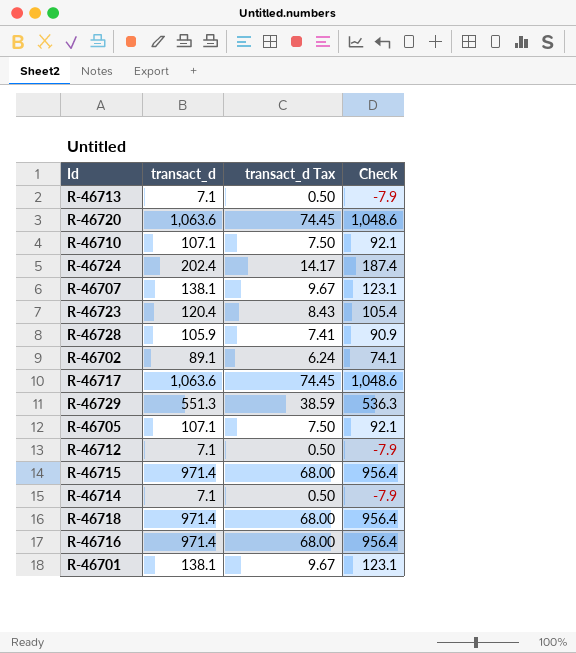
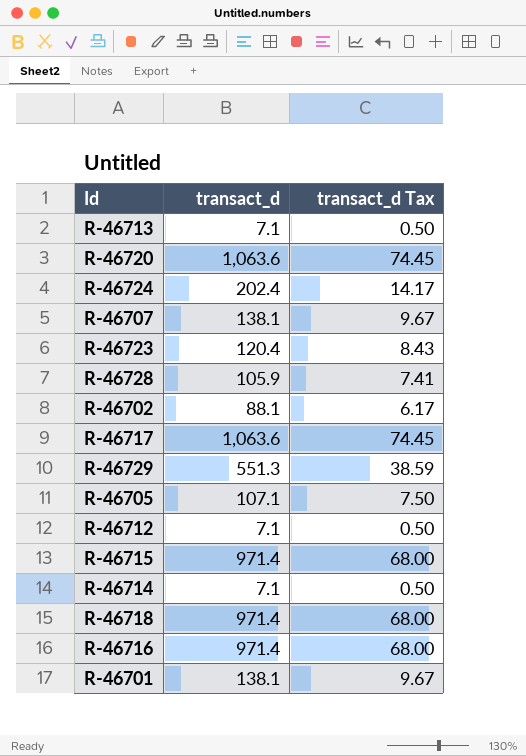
column Check | formula: [transact_d] - 15 -> none
row R-46710: 107.1 | 7.50 | 92.1 -> none
R-46702 | transact_d: 89.1 -> 88.1
R-46702 | transact_d Tax: 6.24 -> 6.17

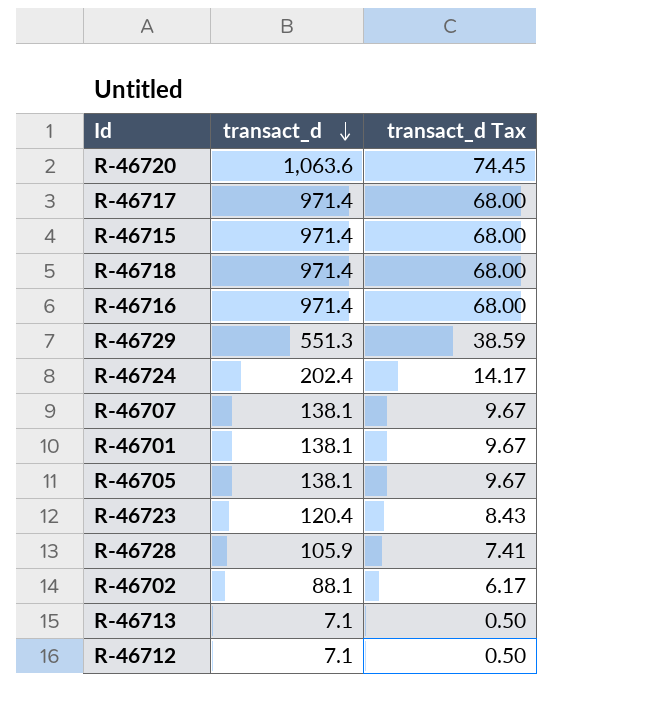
row order: none -> transact_d descending
row R-46714: 7.1 | 0.50 -> none
R-46717 | transact_d: 1,063.6 -> 971.4
R-46717 | transact_d Tax: 74.45 -> 68.00
R-46705 | transact_d: 107.1 -> 138.1
R-46705 | transact_d Tax: 7.50 -> 9.67

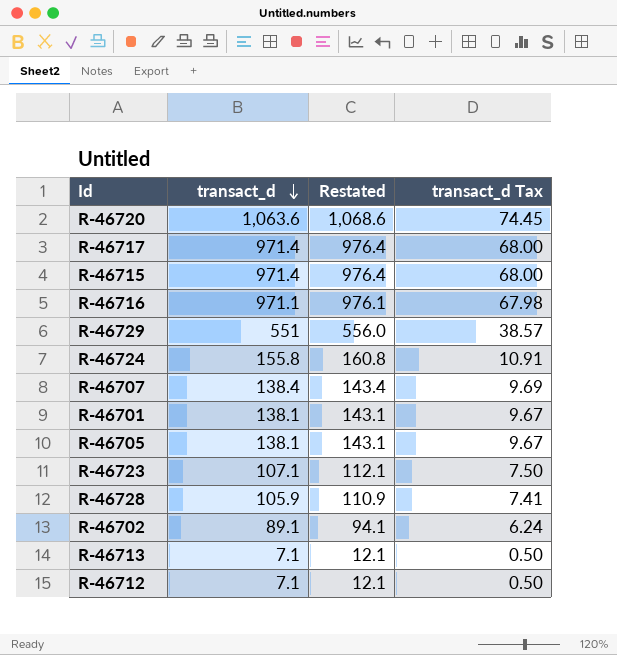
column Restated | formula: none -> [transact_d] + 5
row R-46718: 971.4 | 68.00 -> none
R-46716 | transact_d: 971.4 -> 971.1
R-46716 | transact_d Tax: 68.00 -> 67.98
R-46729 | transact_d: 551.3 -> 551
R-46729 | transact_d Tax: 38.59 -> 38.57
R-46724 | transact_d: 202.4 -> 155.8
R-46724 | transact_d Tax: 14.17 -> 10.91
R-46707 | transact_d: 138.1 -> 138.4
R-46707 | transact_d Tax: 9.67 -> 9.69
R-46723 | transact_d: 120.4 -> 107.1
R-46723 | transact_d Tax: 8.43 -> 7.50
R-46702 | transact_d: 88.1 -> 89.1
R-46702 | transact_d Tax: 6.17 -> 6.24

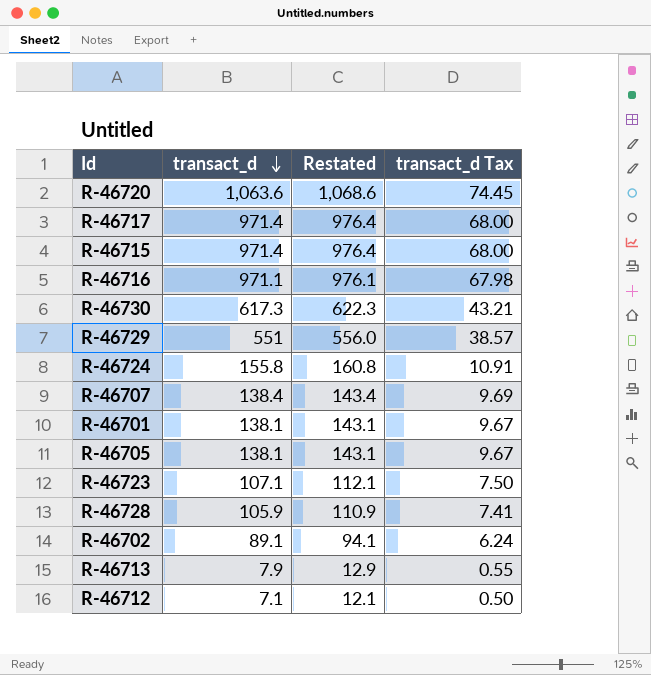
row R-46730: none -> 617.3 | 622.3 | 43.21
R-46713 | transact_d: 7.1 -> 7.9
R-46713 | Restated: 12.1 -> 12.9
R-46713 | transact_d Tax: 0.50 -> 0.55

